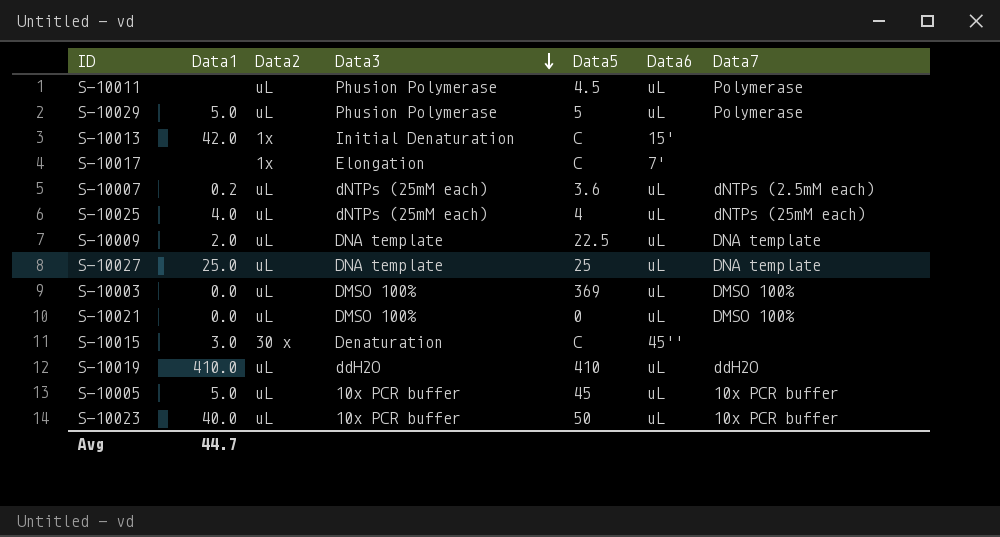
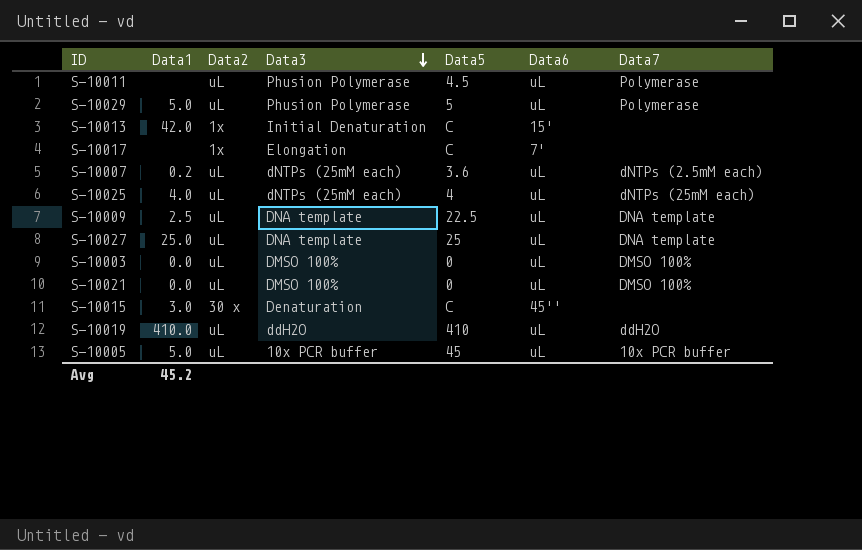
row S-10023: 40.0 | uL | 10x PCR buffer | 50 | uL | 10x PCR buffer -> none
S-10009 | Data1: 2.0 -> 2.5
S-10003 | Data5: 369 -> 0
Avg | Data1: 44.7 -> 45.2

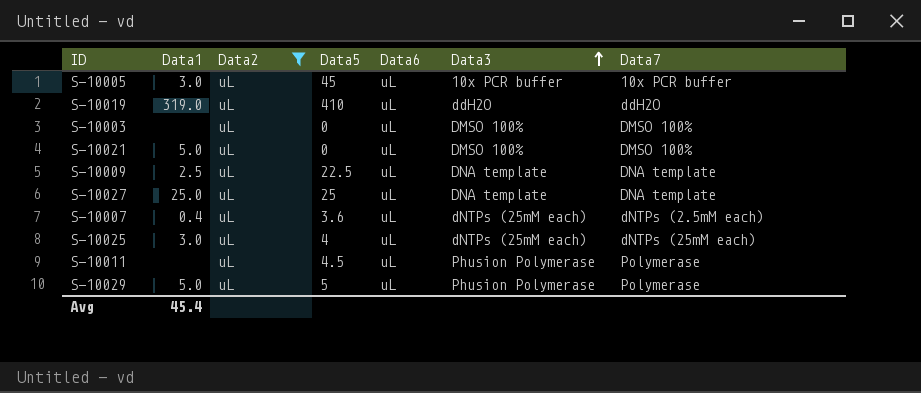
filter: none -> Data2 = uL
row order: Data3 descending -> Data3 ascending
column Data3 | position: 4 -> 6
S-10005 | Data1: 5.0 -> 3.0
S-10019 | Data1: 410.0 -> 319.0
S-10003 | Data1: 0.0 -> none
S-10021 | Data1: 0.0 -> 5.0
S-10007 | Data1: 0.2 -> 0.4
S-10025 | Data1: 4.0 -> 3.0
Avg | Data1: 45.2 -> 45.4

